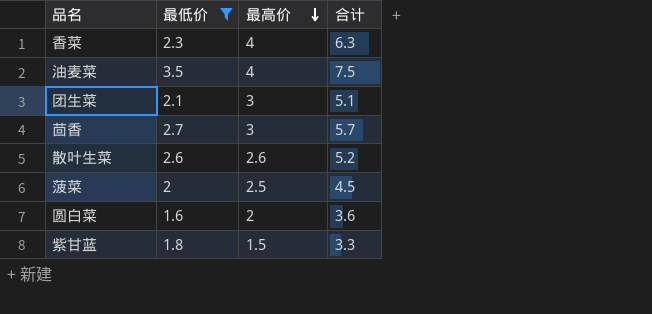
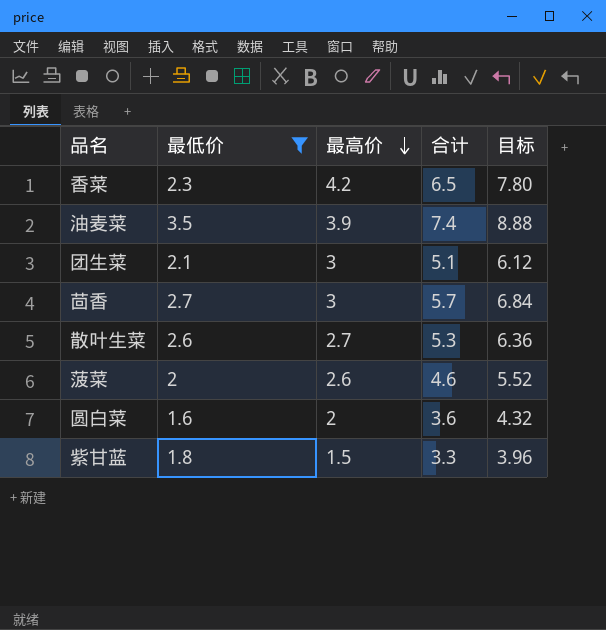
column 目标 | formula: none -> [合计] * 1.2
香菜 | 最高价: 4 -> 4.2
香菜 | 合计: 6.3 -> 6.5
油麦菜 | 最高价: 4 -> 3.9
油麦菜 | 合计: 7.5 -> 7.4
散叶生菜 | 最高价: 2.6 -> 2.7
散叶生菜 | 合计: 5.2 -> 5.3
菠菜 | 最高价: 2.5 -> 2.6
菠菜 | 合计: 4.5 -> 4.6

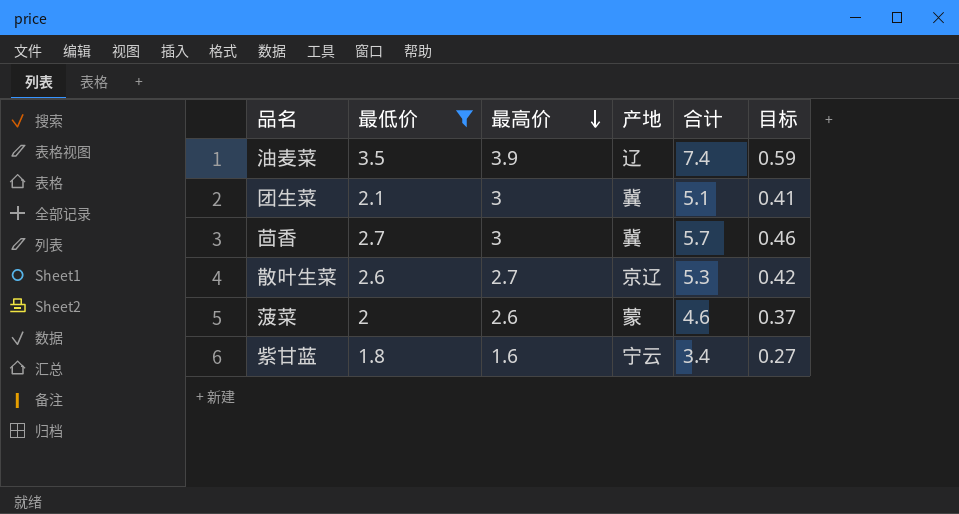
column 产地 | position: none -> 4
column 目标 | formula: [合计] * 1.2 -> [合计] * 0.08
row 香菜: 2.3 | 4.2 | 6.5 | 7.80 -> none
row 圆白菜: 1.6 | 2 | 3.6 | 4.32 -> none
紫甘蓝 | 最高价: 1.5 -> 1.6
紫甘蓝 | 合计: 3.3 -> 3.4

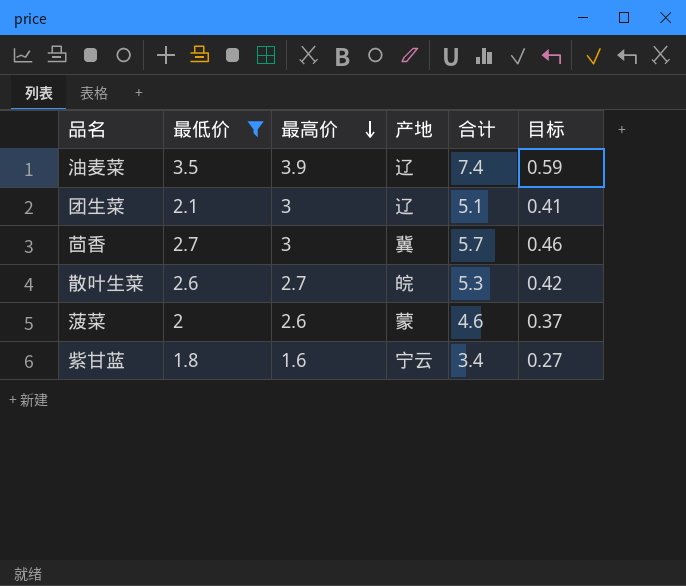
团生菜 | 产地: 冀 -> 辽
散叶生菜 | 产地: 京辽 -> 皖

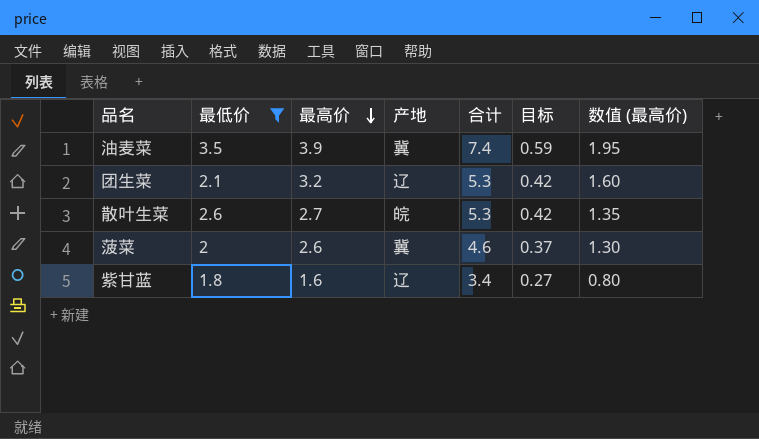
column 数值 (最高价) | formula: none -> [最高价] * 0.5
row 茴香: 2.7 | 3 | 冀 | 5.7 | 0.46 -> none
油麦菜 | 产地: 辽 -> 冀
团生菜 | 最高价: 3 -> 3.2
团生菜 | 合计: 5.1 -> 5.3
团生菜 | 目标: 0.41 -> 0.42
菠菜 | 产地: 蒙 -> 冀
紫甘蓝 | 产地: 宁云 -> 辽

